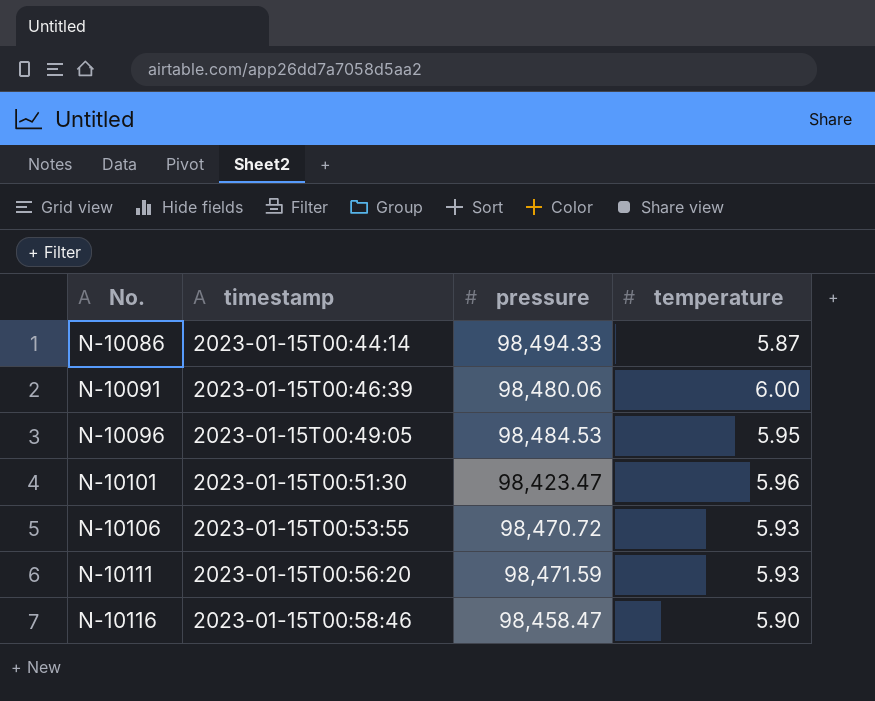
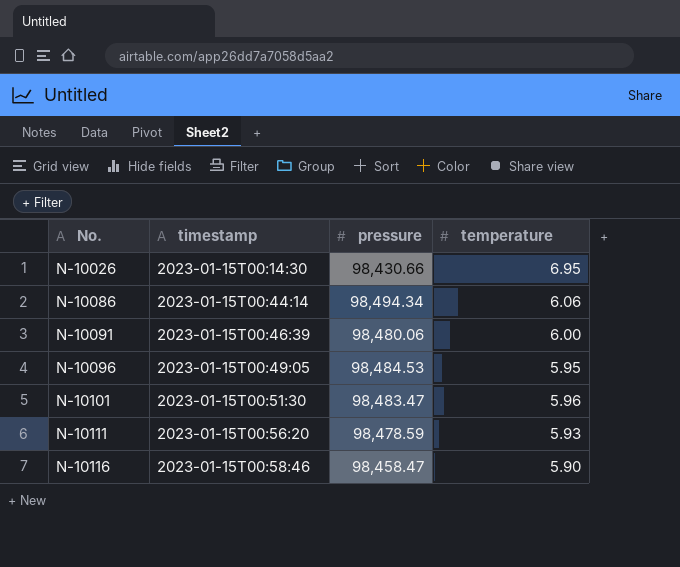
row N-10106: 2023-01-15T00:53:55 | 98,470.72 | 5.93 -> none
row N-10026: none -> 2023-01-15T00:14:30 | 98,430.66 | 6.95
N-10086 | pressure: 98,494.33 -> 98,494.34
N-10086 | temperature: 5.87 -> 6.06
N-10101 | pressure: 98,423.47 -> 98,483.47
N-10111 | pressure: 98,471.59 -> 98,478.59

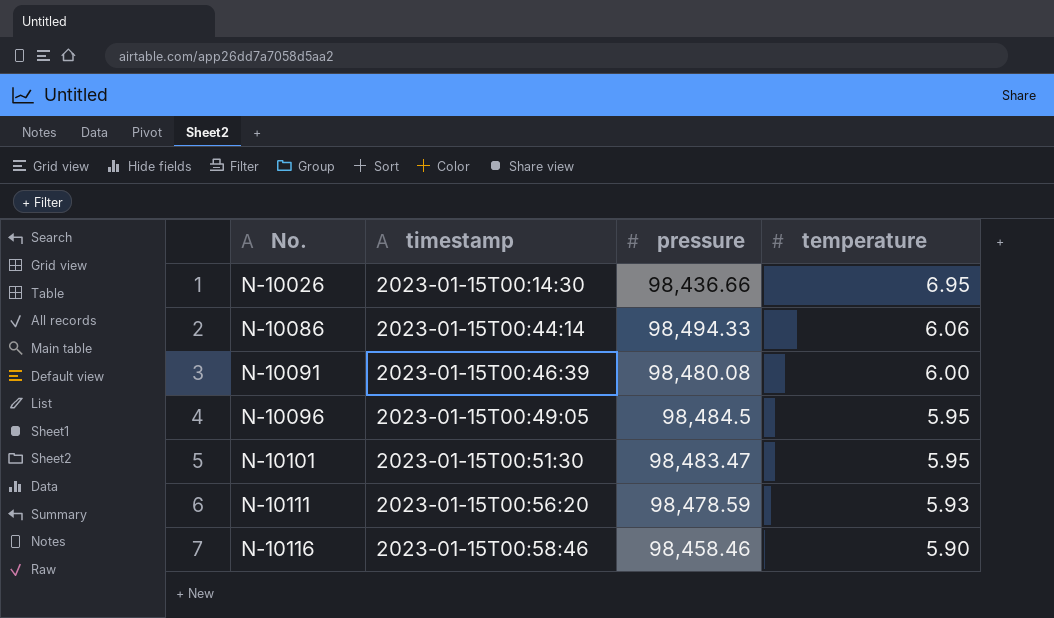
N-10026 | pressure: 98,430.66 -> 98,436.66
N-10086 | pressure: 98,494.34 -> 98,494.33
N-10091 | pressure: 98,480.06 -> 98,480.08
N-10096 | pressure: 98,484.53 -> 98,484.5
N-10101 | temperature: 5.96 -> 5.95
N-10116 | pressure: 98,458.47 -> 98,458.46

